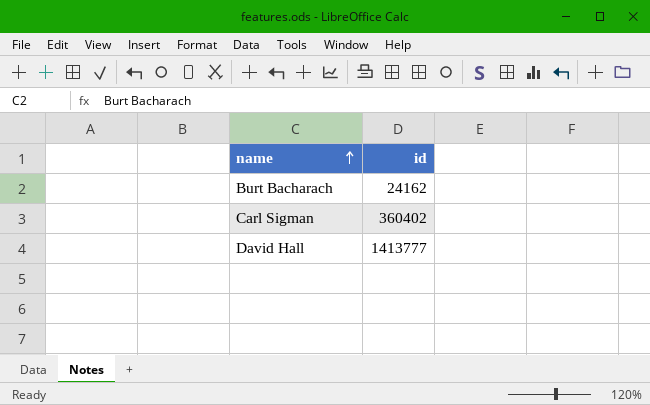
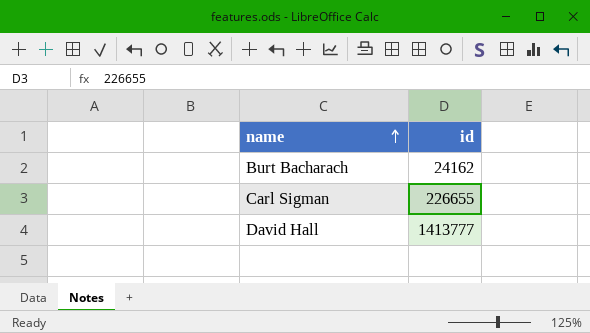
Carl Sigman | id: 360402 -> 226655

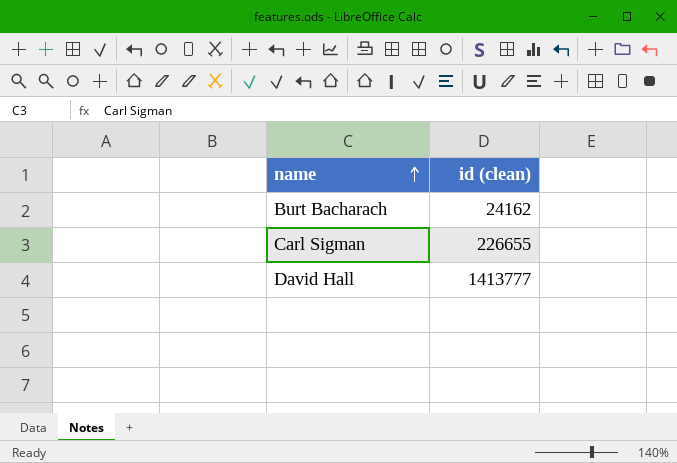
column name: id -> id (clean)

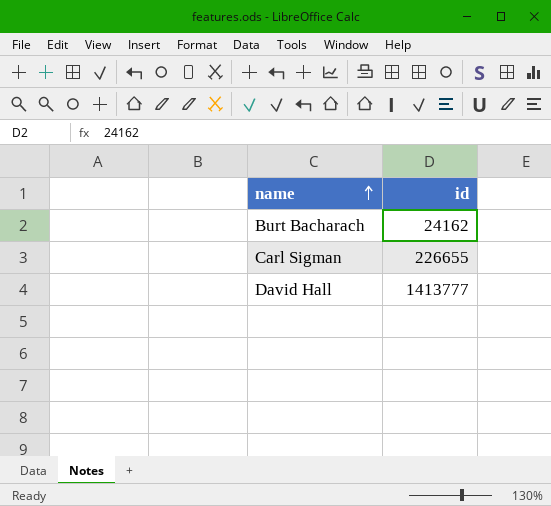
column name: id (clean) -> id

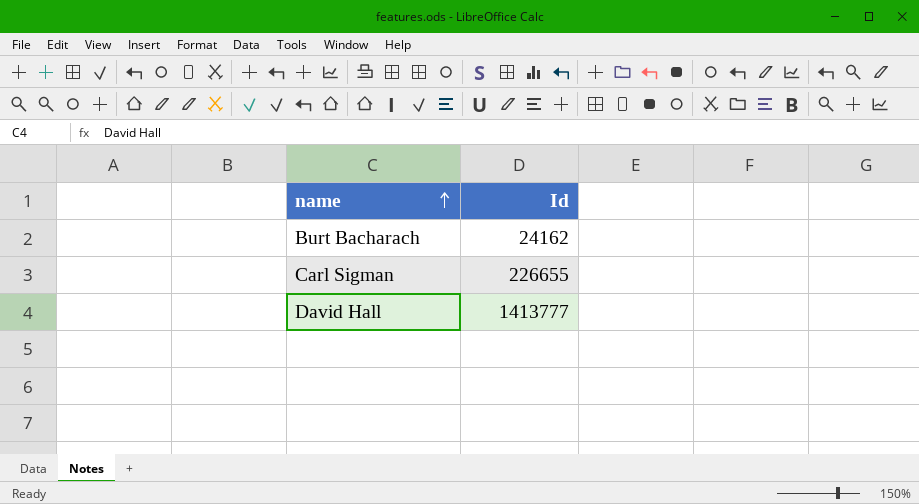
column name: id -> Id

